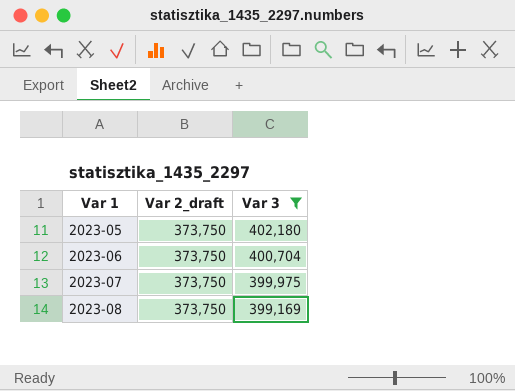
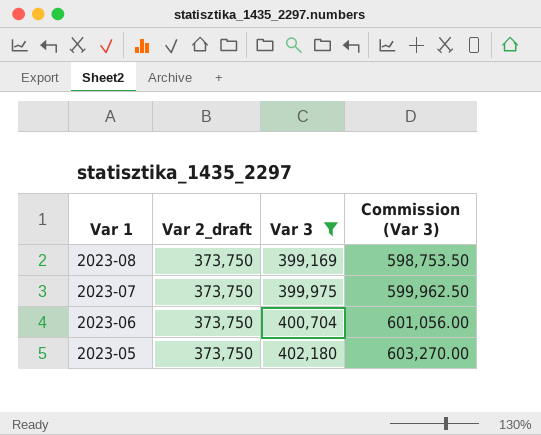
row order: Var 1 ascending -> Var 1 descending
column Commission (Var 3) | formula: none -> [Var 3] * 1.5

